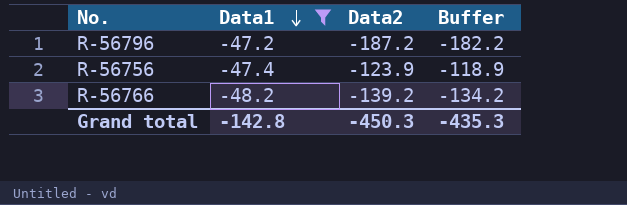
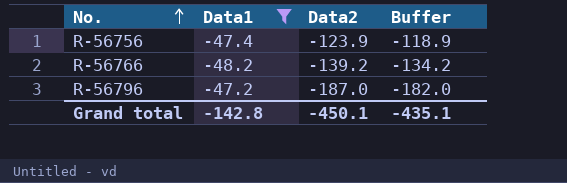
row order: Data1 descending -> No. ascending
R-56796 | Data2: -187.2 -> -187.0
R-56796 | Buffer: -182.2 -> -182.0
Grand total | Data2: -450.3 -> -450.1
Grand total | Buffer: -435.3 -> -435.1

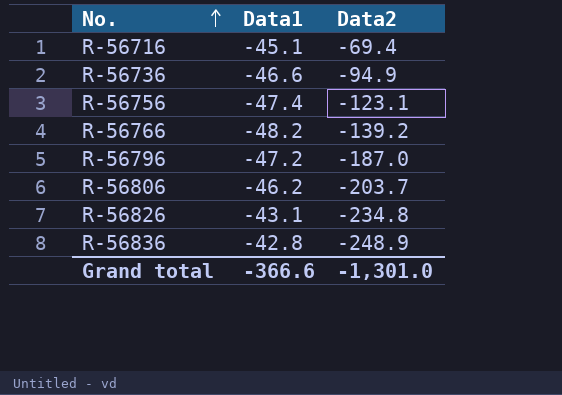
filter: Data1 <= -47.2 -> none
column Buffer | formula: [Data2] + 5 -> none
R-56756 | Data2: -123.9 -> -123.1
Grand total | Data1: -142.8 -> -366.6
Grand total | Data2: -450.1 -> -1,301.0

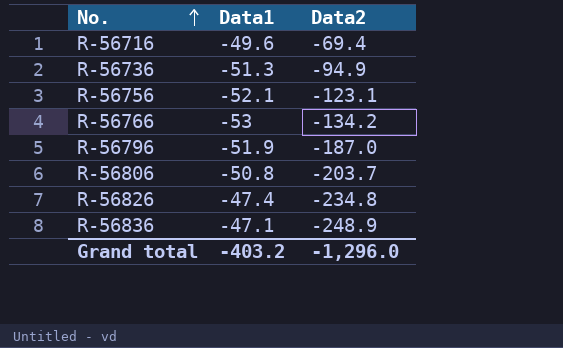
R-56716 | Data1: -45.1 -> -49.6
R-56736 | Data1: -46.6 -> -51.3
R-56756 | Data1: -47.4 -> -52.1
R-56766 | Data1: -48.2 -> -53
R-56766 | Data2: -139.2 -> -134.2
R-56796 | Data1: -47.2 -> -51.9
R-56806 | Data1: -46.2 -> -50.8
R-56826 | Data1: -43.1 -> -47.4
R-56836 | Data1: -42.8 -> -47.1
Grand total | Data1: -366.6 -> -403.2
Grand total | Data2: -1,301.0 -> -1,296.0

